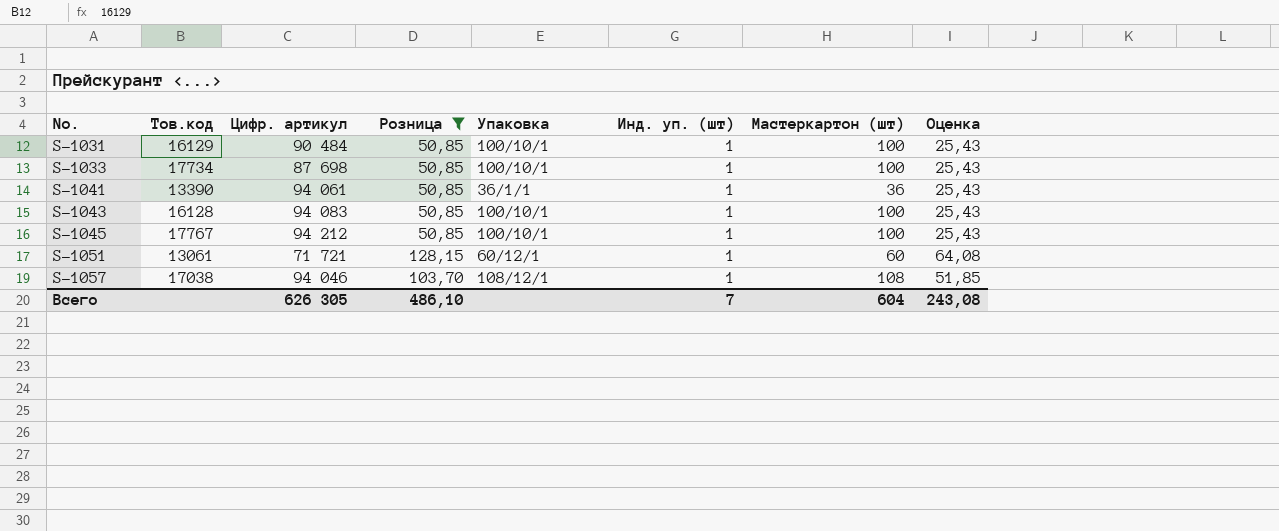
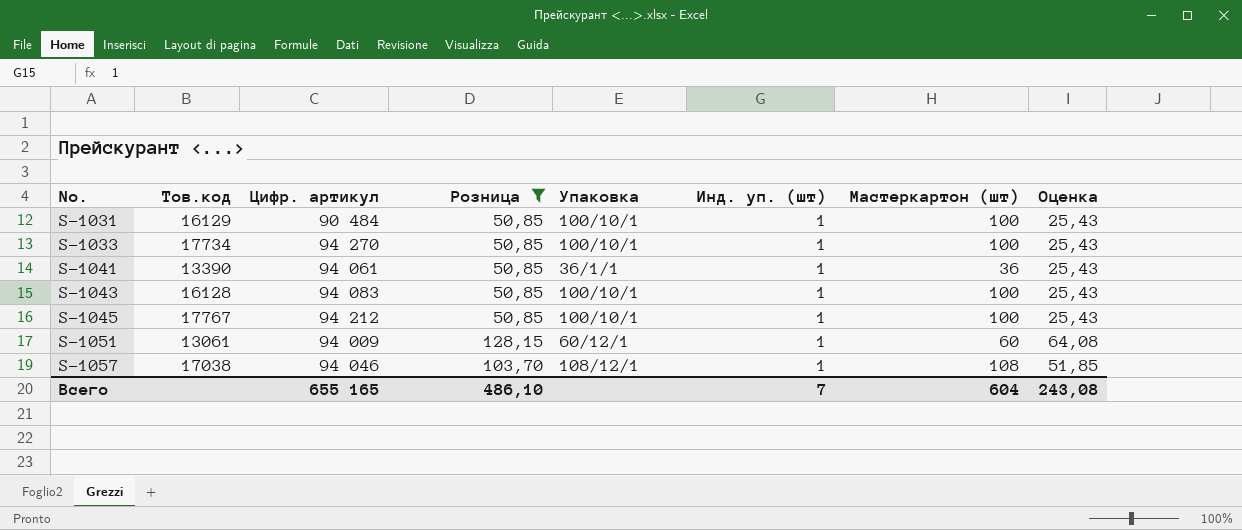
S-1033 | Цифр. артикул: 87 698 -> 94 270
S-1051 | Цифр. артикул: 71 721 -> 94 009
Всего | Цифр. артикул: 626 305 -> 655 165

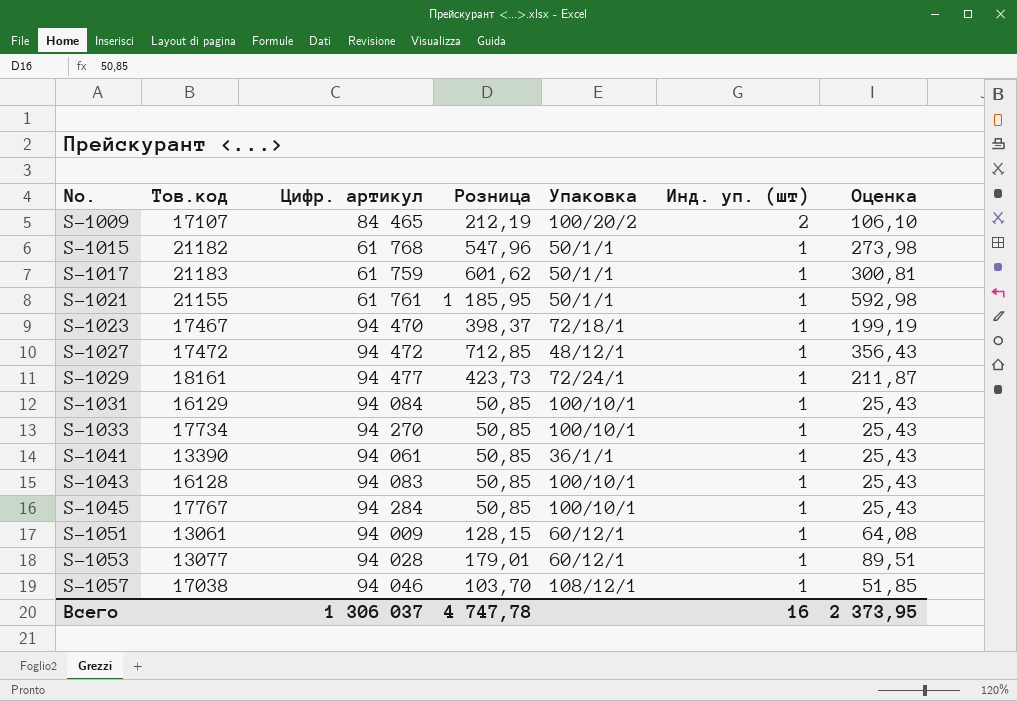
filter: Розница <= 128,15 -> none
column Мастеркартон (шт) | position: 7 -> none
S-1031 | Цифр. артикул: 90 484 -> 94 084
S-1045 | Цифр. артикул: 94 212 -> 94 284
Всего | Цифр. артикул: 655 165 -> 1 306 037
Всего | Розница: 486,10 -> 4 747,78
Всего | Инд. уп. (шт): 7 -> 16
Всего | Оценка: 243,08 -> 2 373,95

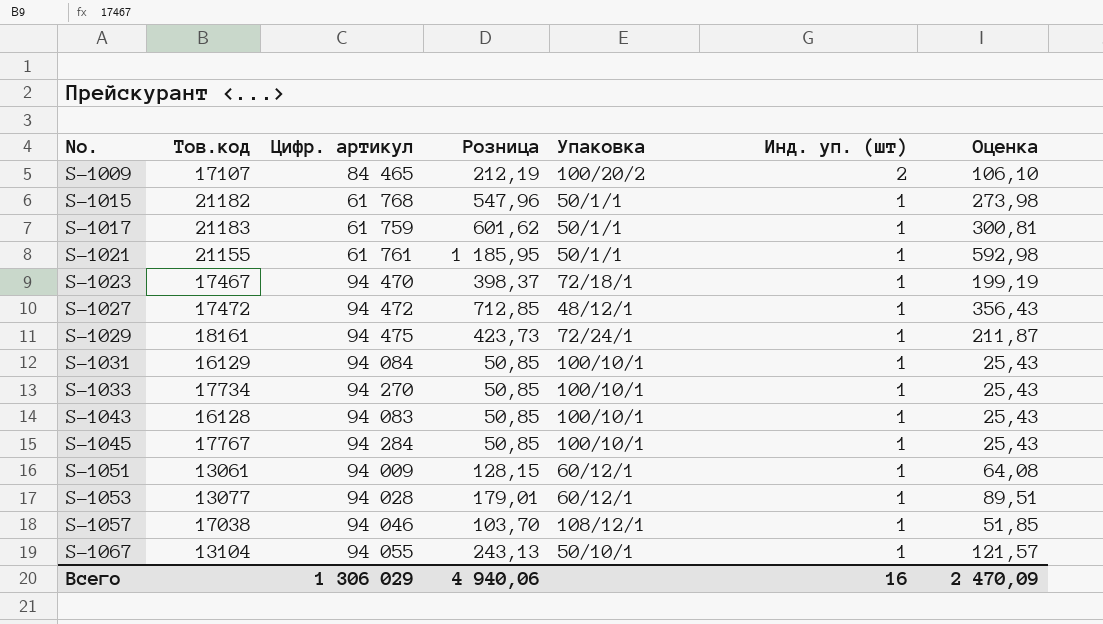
row S-1041: 13390 | 94 061 | 50,85 | 36/1/1 | 1 | 25,43 -> none
S-1029 | Цифр. артикул: 94 477 -> 94 475
row S-1067: none -> 13104 | 94 055 | 243,13 | 50/10/1 | 1 | 121,57
Всего | Цифр. артикул: 1 306 037 -> 1 306 029
Всего | Розница: 4 747,78 -> 4 940,06
Всего | Оценка: 2 373,95 -> 2 470,09

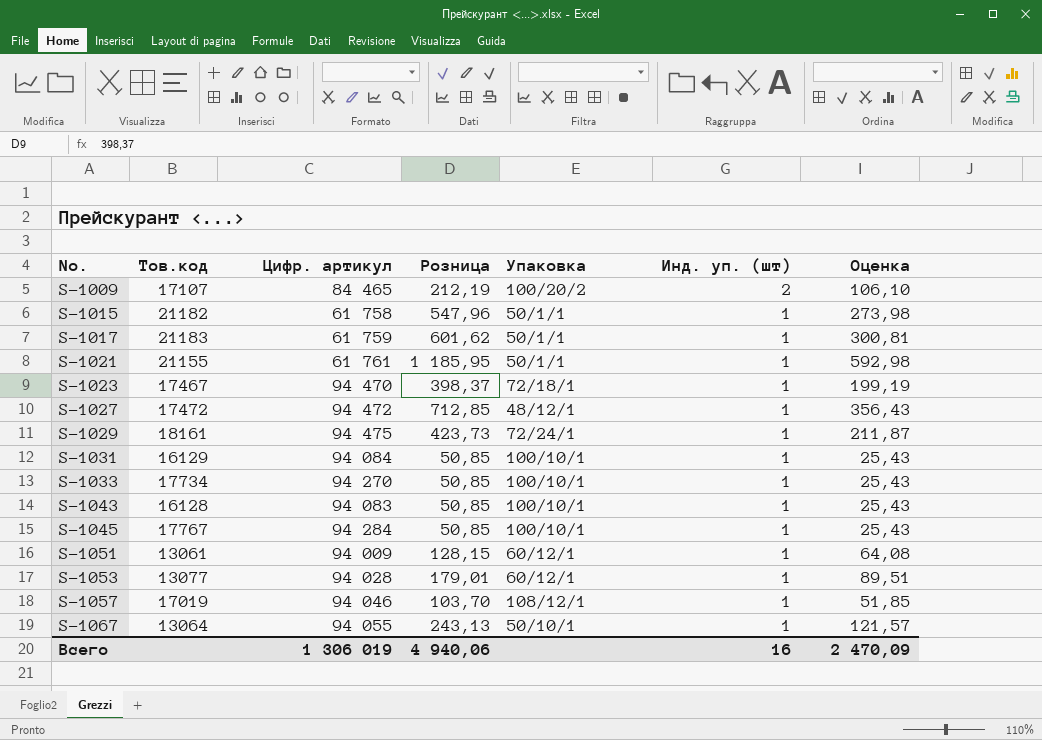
S-1015 | Цифр. артикул: 61 768 -> 61 758
S-1057 | Тов.код: 17038 -> 17019
S-1067 | Тов.код: 13104 -> 13064
Всего | Цифр. артикул: 1 306 029 -> 1 306 019

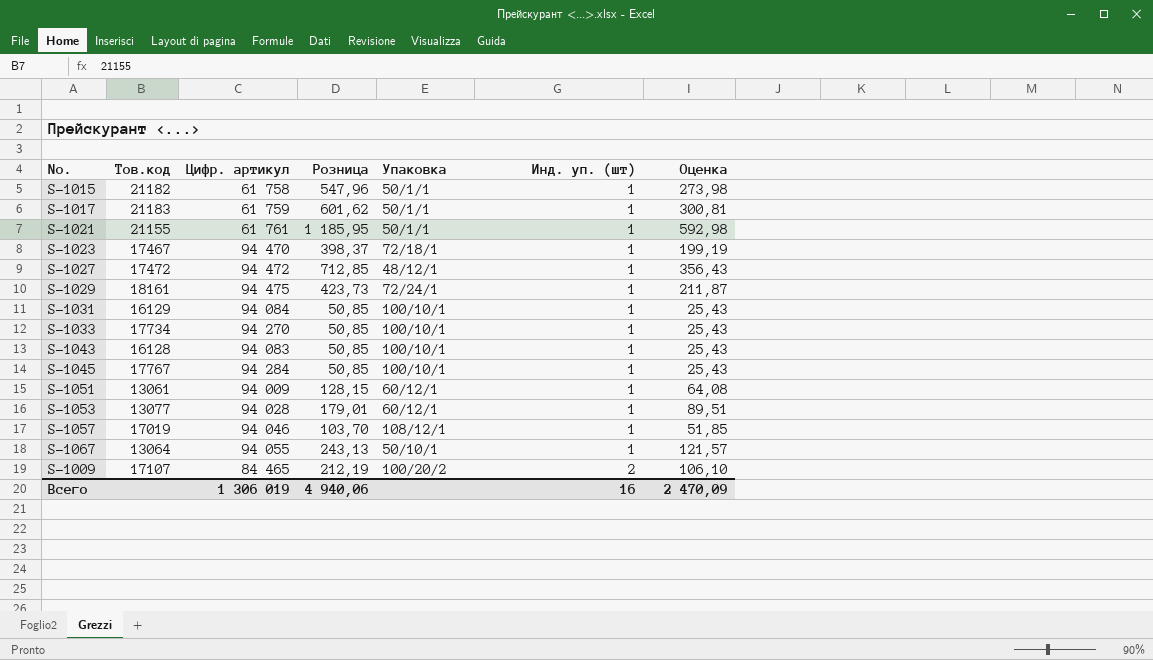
row order: No. ascending -> Инд. уп. (шт) ascending

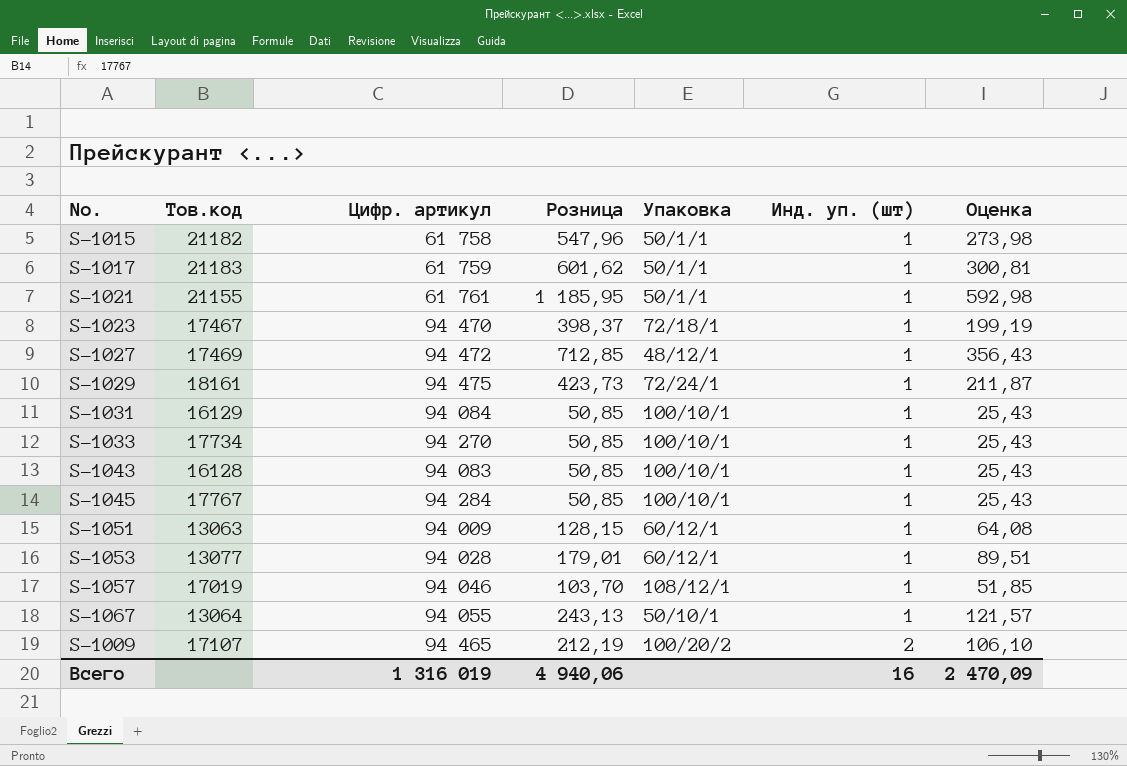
S-1027 | Тов.код: 17472 -> 17469
S-1051 | Тов.код: 13061 -> 13063
S-1009 | Цифр. артикул: 84 465 -> 94 465
Всего | Цифр. артикул: 1 306 019 -> 1 316 019

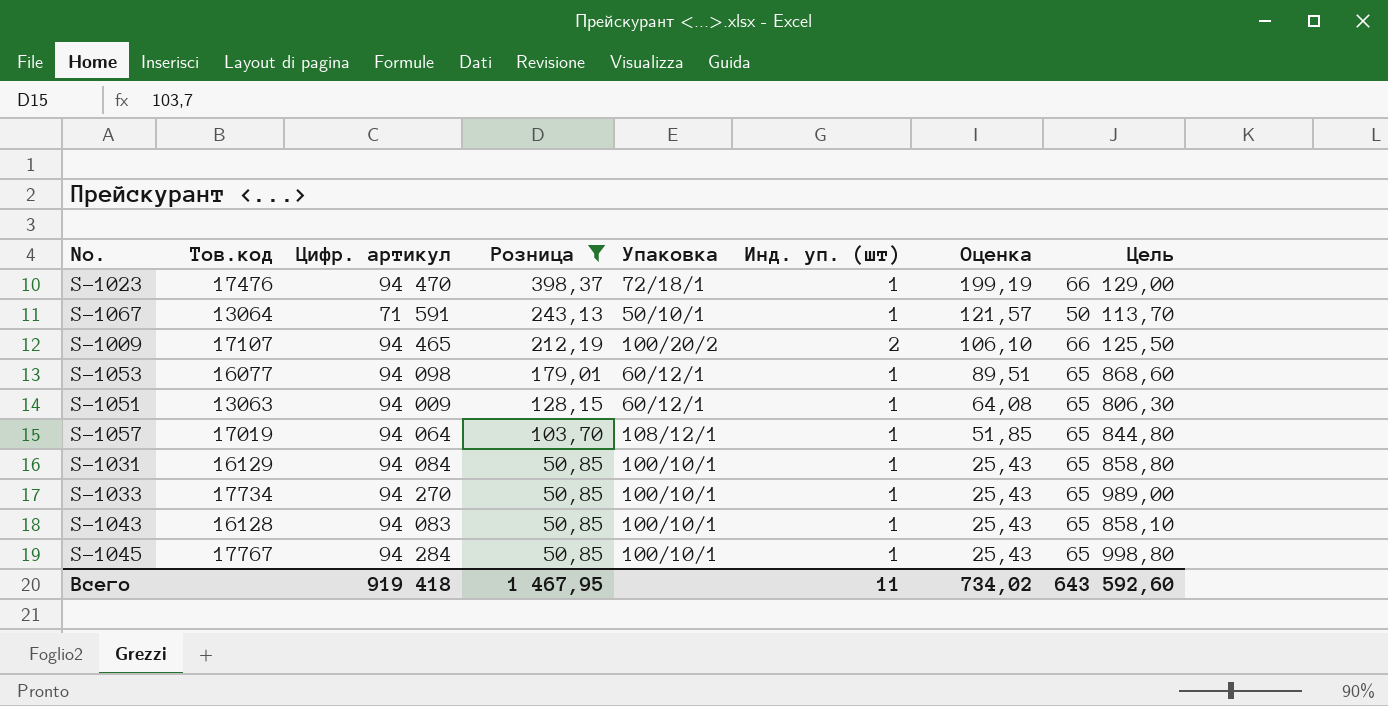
filter: none -> Розница <= 398,37
row order: Инд. уп. (шт) ascending -> Розница descending
column Цель | formula: none -> [Цифр. артикул] * 0,7
S-1023 | Тов.код: 17467 -> 17476
S-1067 | Цифр. артикул: 94 055 -> 71 591
S-1053 | Тов.код: 13077 -> 16077
S-1053 | Цифр. артикул: 94 028 -> 94 098
S-1057 | Цифр. артикул: 94 046 -> 94 064
Всего | Цифр. артикул: 1 316 019 -> 919 418
Всего | Розница: 4 940,06 -> 1 467,95
Всего | Инд. уп. (шт): 16 -> 11
Всего | Оценка: 2 470,09 -> 734,02

